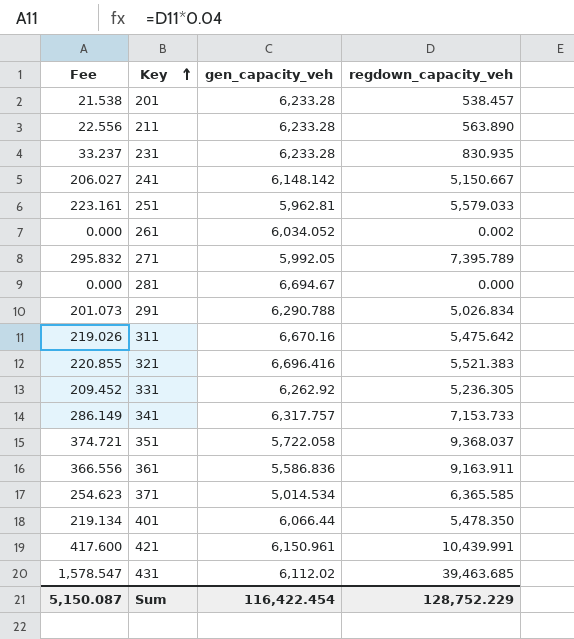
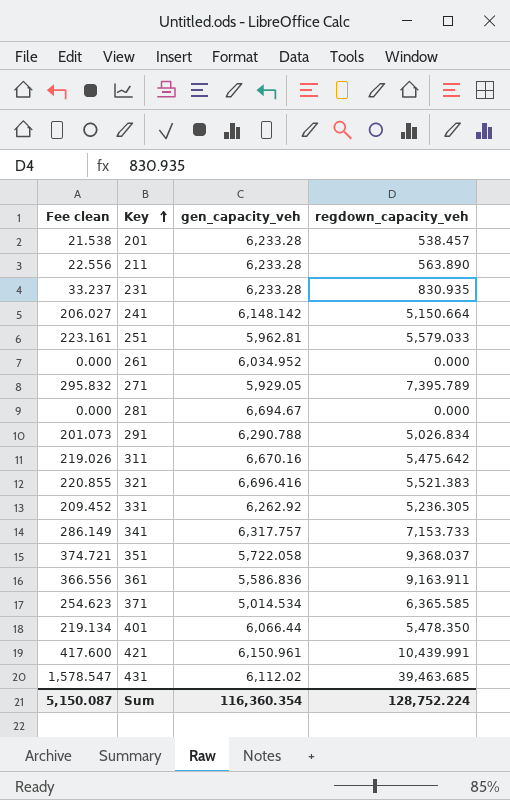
column name: Fee -> Fee clean
241 | regdown_capacity_veh: 5,150.667 -> 5,150.664
261 | gen_capacity_veh: 6,034.052 -> 6,034.952
261 | regdown_capacity_veh: 0.002 -> 0.000
271 | gen_capacity_veh: 5,992.05 -> 5,929.05
Sum | gen_capacity_veh: 116,422.454 -> 116,360.354
Sum | regdown_capacity_veh: 128,752.229 -> 128,752.224

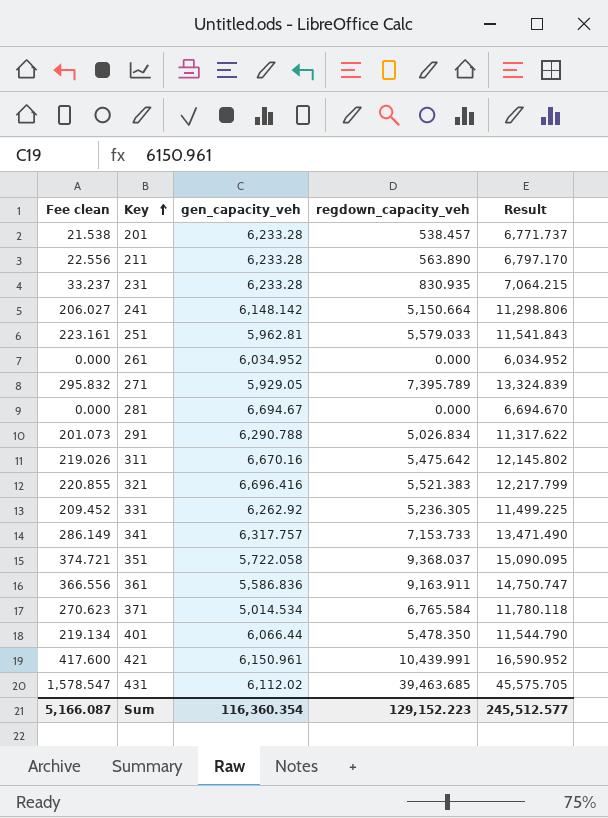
column Result | formula: none -> [gen_capacity_veh] + [regdown_capacity_veh]
371 | Fee clean: 254.623 -> 270.623
371 | regdown_capacity_veh: 6,365.585 -> 6,765.584
Sum | Fee clean: 5,150.087 -> 5,166.087
Sum | regdown_capacity_veh: 128,752.224 -> 129,152.223

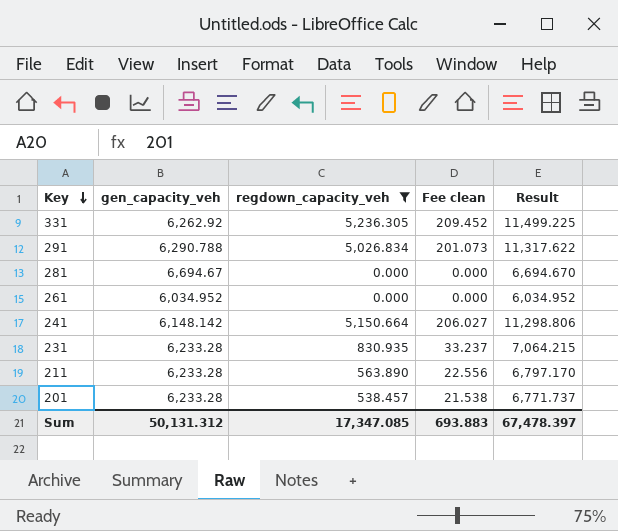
filter: none -> regdown_capacity_veh <= 5,236.305
row order: Key ascending -> Key descending
column Fee clean | position: 1 -> 4
Sum | gen_capacity_veh: 116,360.354 -> 50,131.312
Sum | regdown_capacity_veh: 129,152.223 -> 17,347.085
Sum | Fee clean: 5,166.087 -> 693.883
Sum | Result: 245,512.577 -> 67,478.397

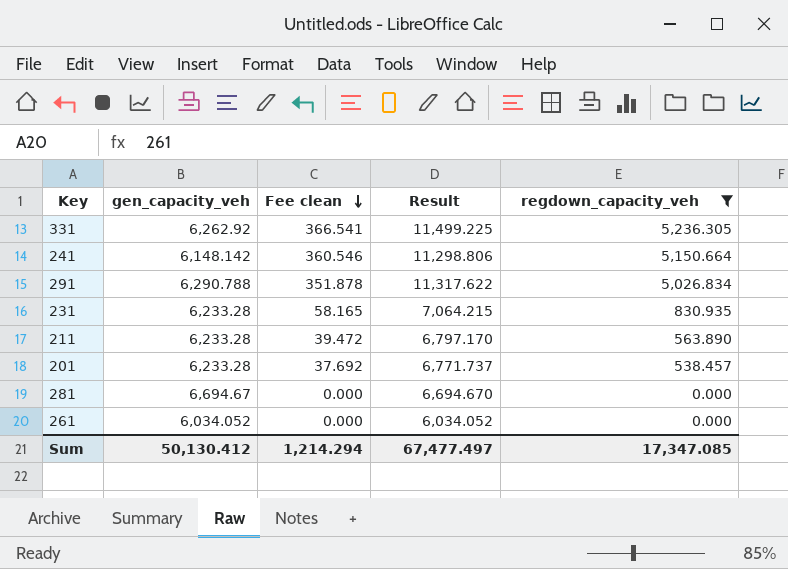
row order: Key descending -> Fee clean descending
column Fee clean | formula: [regdown_capacity_veh] * 0.04 -> [regdown_capacity_veh] * 0.07
column regdown_capacity_veh | position: 3 -> 5
261 | gen_capacity_veh: 6,034.952 -> 6,034.052
261 | Result: 6,034.952 -> 6,034.052
Sum | gen_capacity_veh: 50,131.312 -> 50,130.412
Sum | Fee clean: 693.883 -> 1,214.294
Sum | Result: 67,478.397 -> 67,477.497

